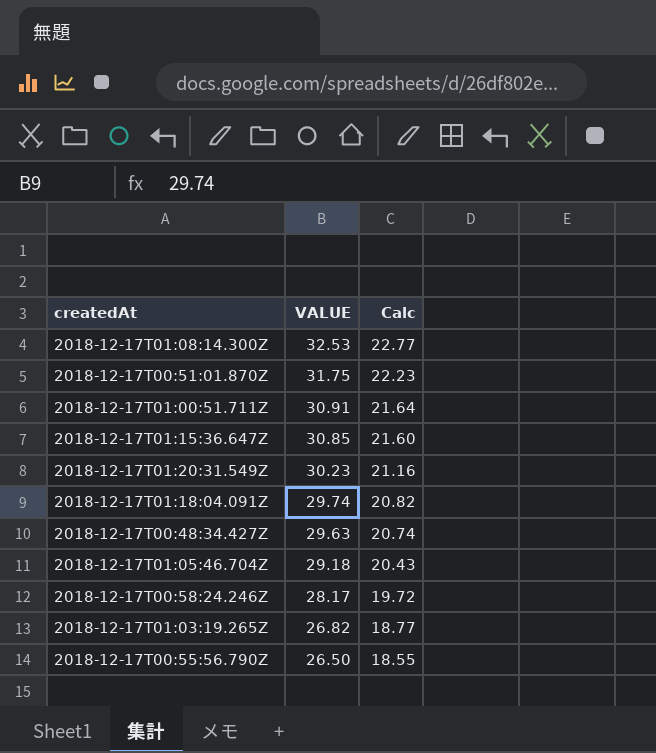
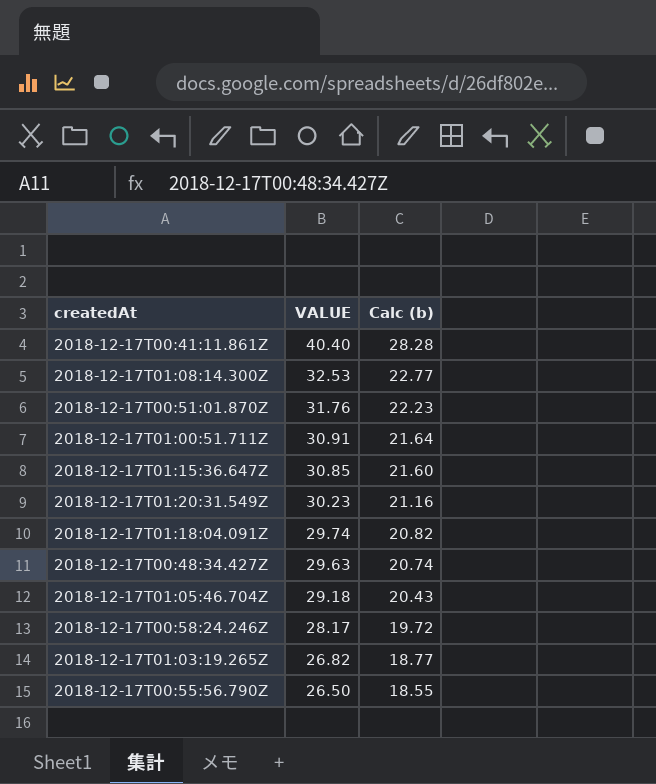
column name: Calc -> Calc (b)
row 2018-12-17T00:41:11.861Z: none -> 40.40 | 28.28
2018-12-17T00:51:01.870Z | VALUE: 31.75 -> 31.76

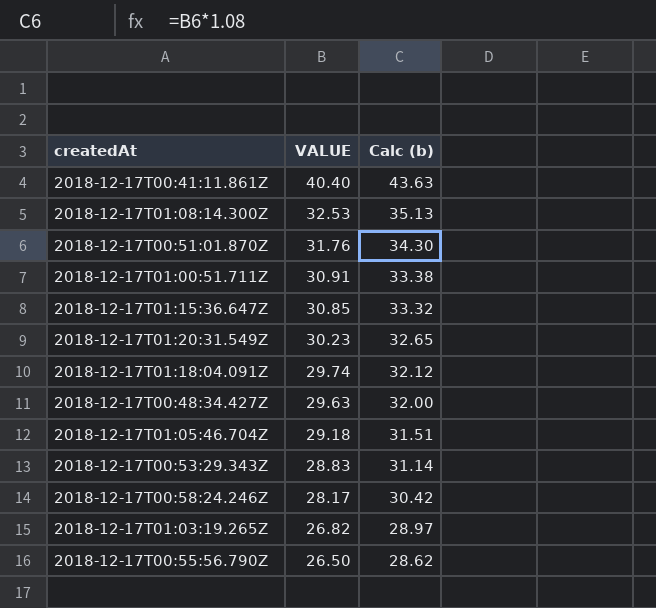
column Calc (b) | formula: [VALUE] * 0.7 -> [VALUE] * 1.08
row 2018-12-17T00:53:29.343Z: none -> 28.83 | 31.14

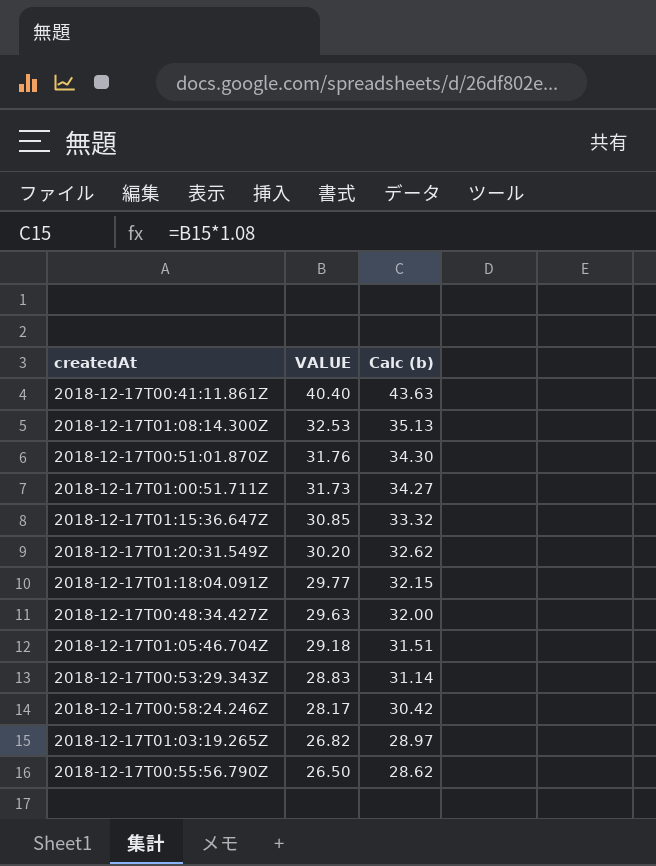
2018-12-17T01:00:51.711Z | VALUE: 30.91 -> 31.73
2018-12-17T01:00:51.711Z | Calc (b): 33.38 -> 34.27
2018-12-17T01:20:31.549Z | VALUE: 30.23 -> 30.20
2018-12-17T01:20:31.549Z | Calc (b): 32.65 -> 32.62
2018-12-17T01:18:04.091Z | VALUE: 29.74 -> 29.77
2018-12-17T01:18:04.091Z | Calc (b): 32.12 -> 32.15

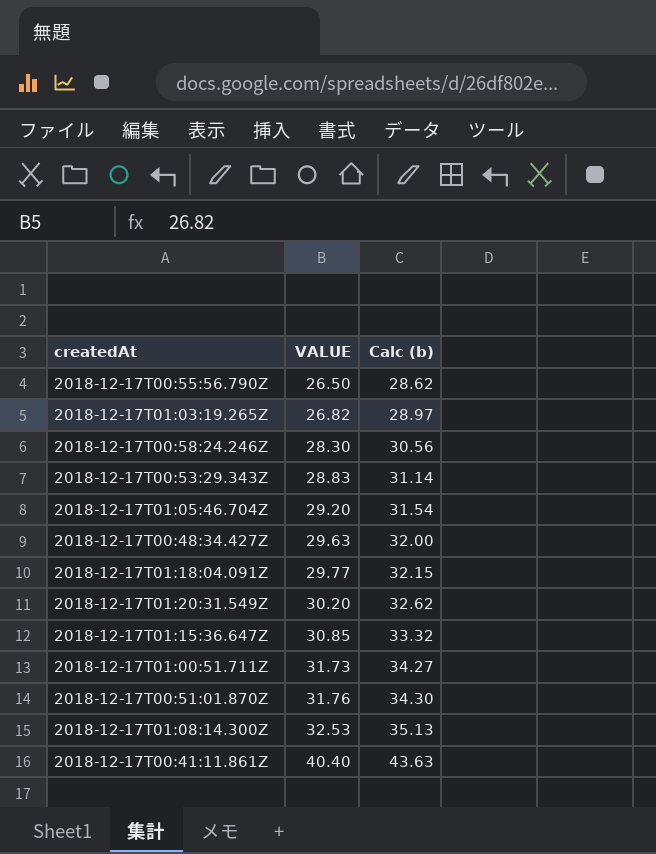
row order: VALUE descending -> VALUE ascending
2018-12-17T00:58:24.246Z | VALUE: 28.17 -> 28.30
2018-12-17T00:58:24.246Z | Calc (b): 30.42 -> 30.56
2018-12-17T01:05:46.704Z | VALUE: 29.18 -> 29.20
2018-12-17T01:05:46.704Z | Calc (b): 31.51 -> 31.54

